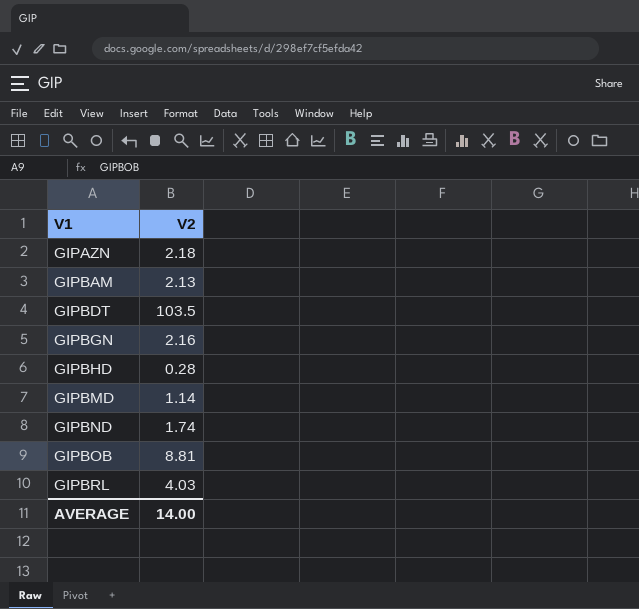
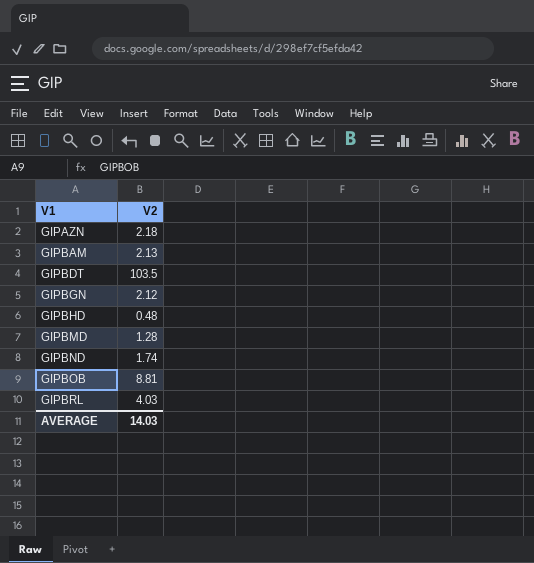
GIPBGN | V2: 2.16 -> 2.12
GIPBHD | V2: 0.28 -> 0.48
GIPBMD | V2: 1.14 -> 1.28
AVERAGE | V2: 14.00 -> 14.03

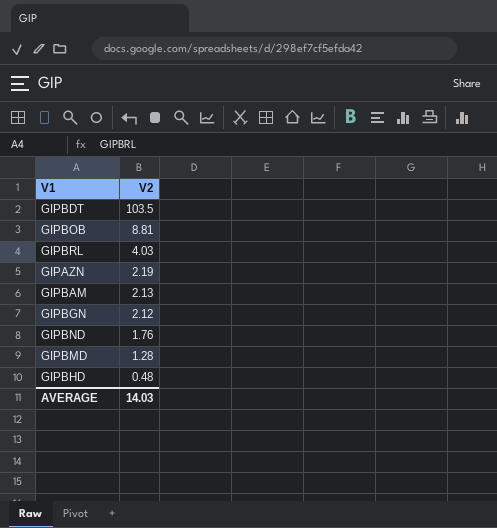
row order: V1 ascending -> V2 descending
GIPAZN | V2: 2.18 -> 2.19
GIPBND | V2: 1.74 -> 1.76

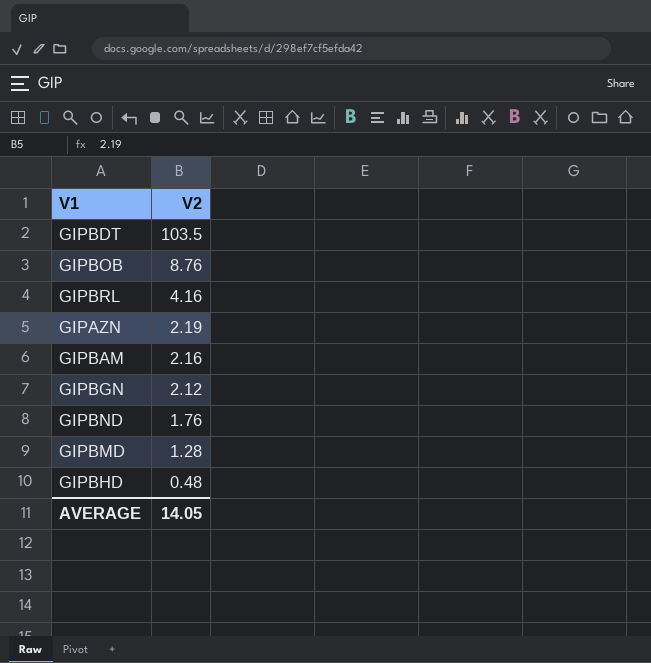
GIPBOB | V2: 8.81 -> 8.76
GIPBRL | V2: 4.03 -> 4.16
GIPBAM | V2: 2.13 -> 2.16
AVERAGE | V2: 14.03 -> 14.05

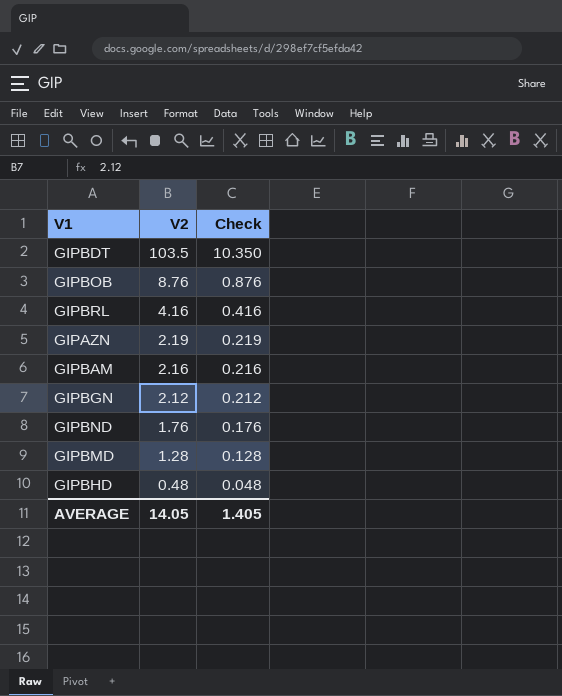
column Check | formula: none -> [V2] * 0.1

